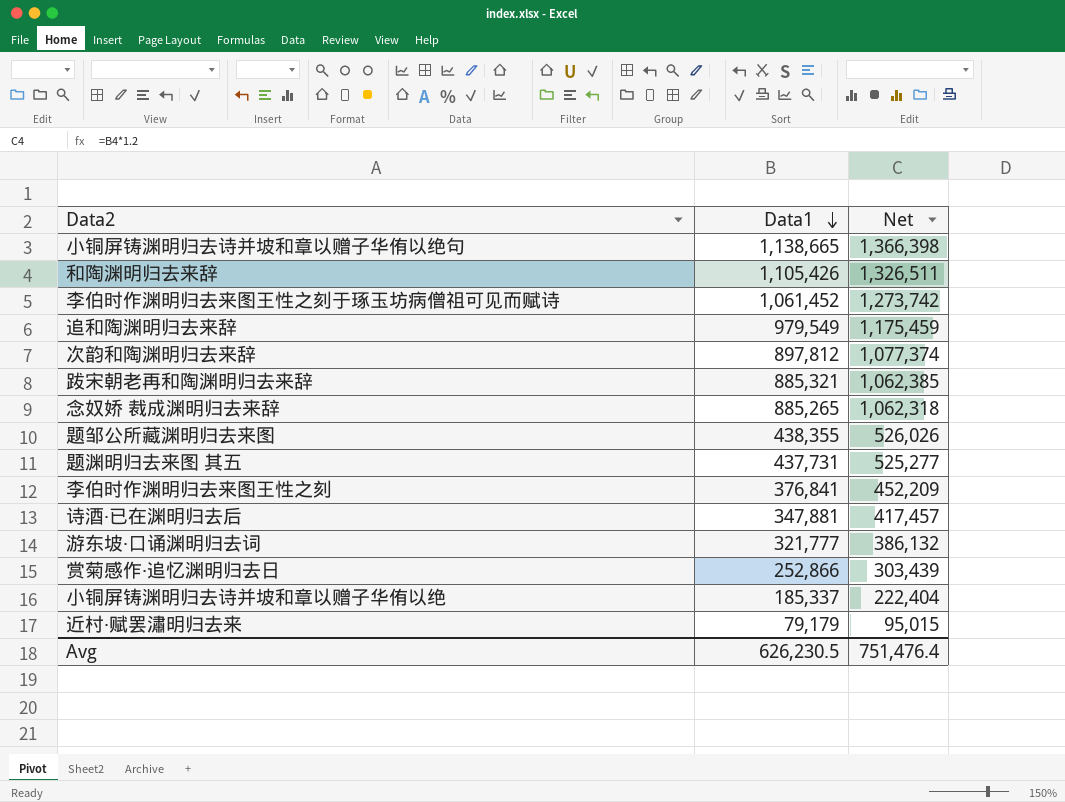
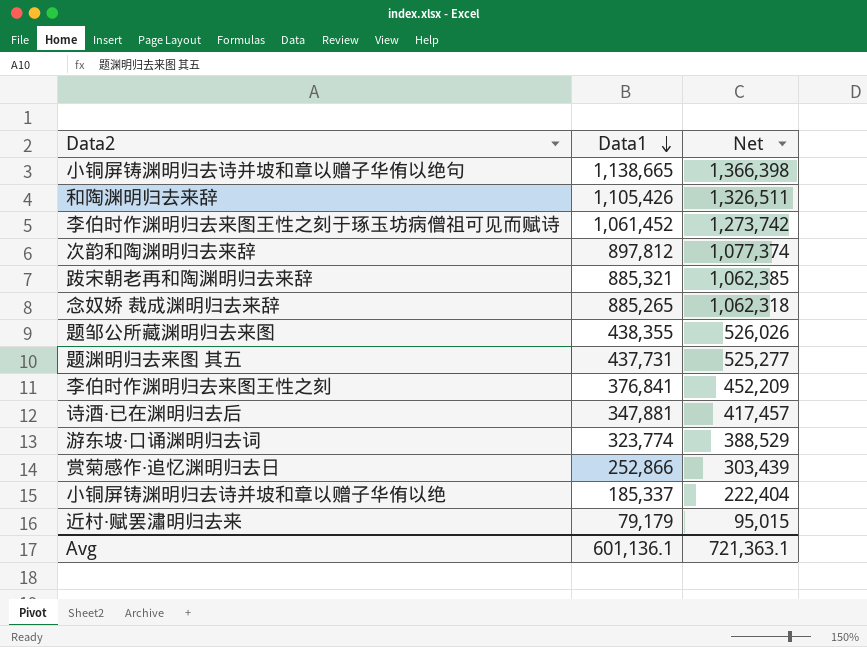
row 追和陶渊明归去来辞: 979,549 | 1,175,459 -> none
游东坡·口诵渊明归去词 | Data1: 321,777 -> 323,774
游东坡·口诵渊明归去词 | Net: 386,132 -> 388,529
Avg | Data1: 626,230.5 -> 601,136.1
Avg | Net: 751,476.4 -> 721,363.1

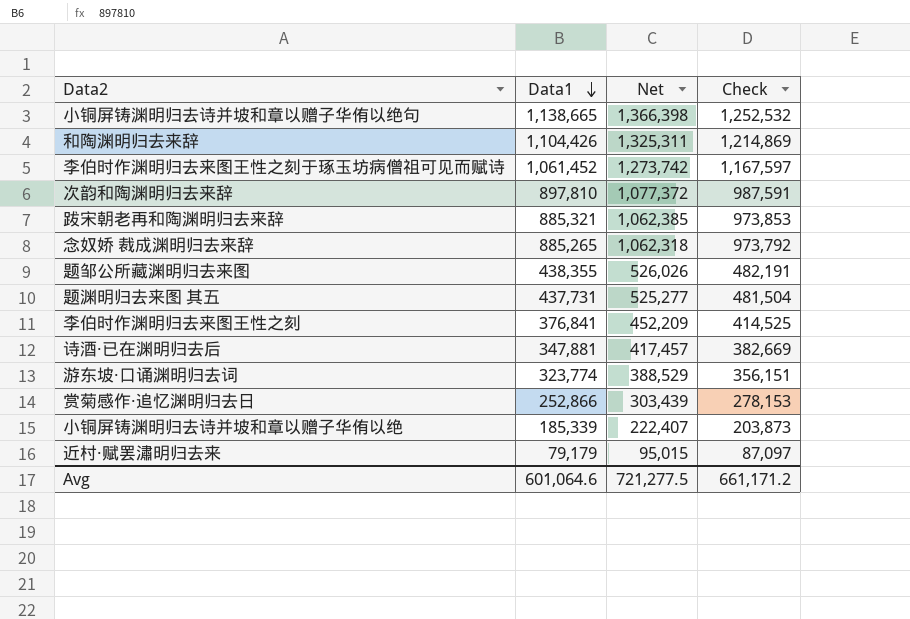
column Check | formula: none -> [Data1] * 1.1
和陶渊明归去来辞 | Data1: 1,105,426 -> 1,104,426
和陶渊明归去来辞 | Net: 1,326,511 -> 1,325,311
次韵和陶渊明归去来辞 | Data1: 897,812 -> 897,810
次韵和陶渊明归去来辞 | Net: 1,077,374 -> 1,077,372
小铜屏铸渊明归去诗并坡和章以赠子华侑以绝 | Data1: 185,337 -> 185,339
小铜屏铸渊明归去诗并坡和章以赠子华侑以绝 | Net: 222,404 -> 222,407
Avg | Data1: 601,136.1 -> 601,064.6
Avg | Net: 721,363.1 -> 721,277.5

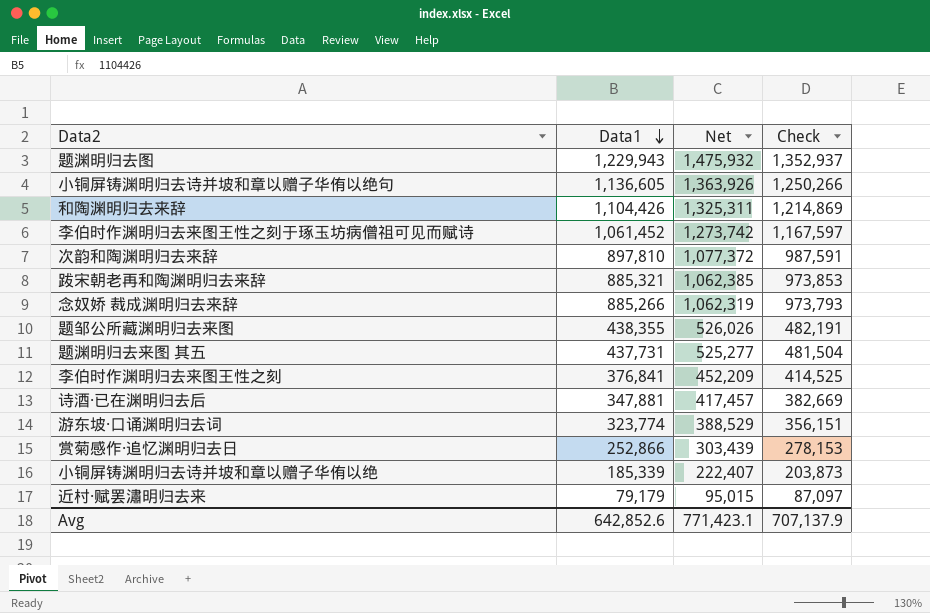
row 题渊明归去图: none -> 1,229,943 | 1,475,932 | 1,352,937
小铜屏铸渊明归去诗并坡和章以赠子华侑以绝句 | Data1: 1,138,665 -> 1,136,605
小铜屏铸渊明归去诗并坡和章以赠子华侑以绝句 | Net: 1,366,398 -> 1,363,926
小铜屏铸渊明归去诗并坡和章以赠子华侑以绝句 | Check: 1,252,532 -> 1,250,266
念奴娇 裁成渊明归去来辞 | Data1: 885,265 -> 885,266
念奴娇 裁成渊明归去来辞 | Net: 1,062,318 -> 1,062,319
念奴娇 裁成渊明归去来辞 | Check: 973,792 -> 973,793
Avg | Data1: 601,064.6 -> 642,852.6
Avg | Net: 721,277.5 -> 771,423.1
Avg | Check: 661,171.2 -> 707,137.9

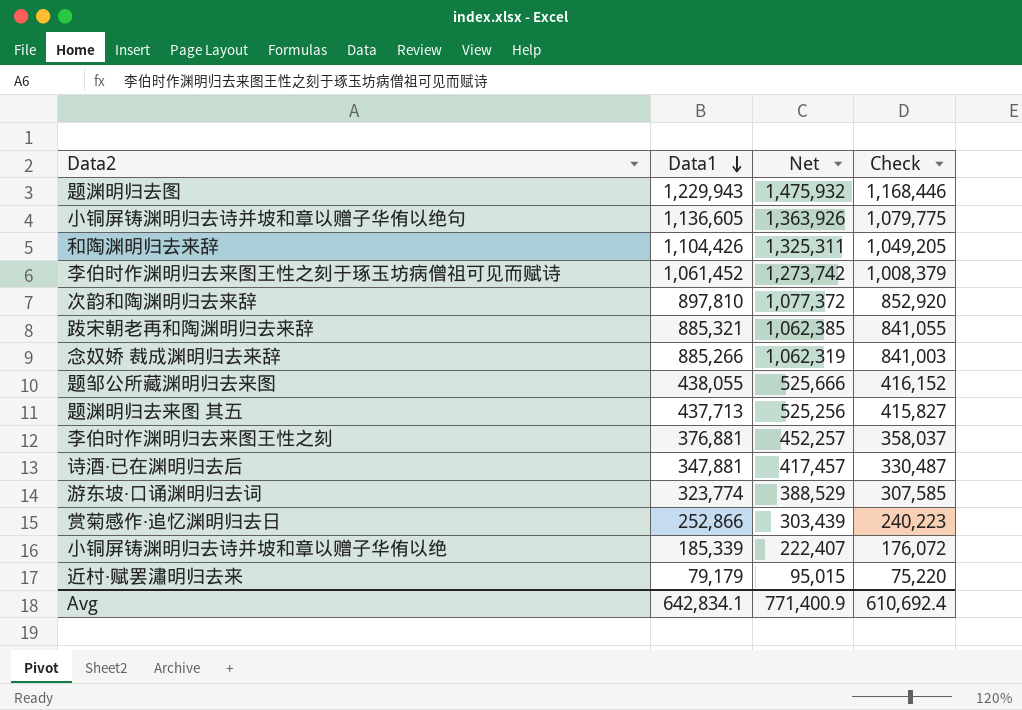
column Check | formula: [Data1] * 1.1 -> [Data1] * 0.95
题邹公所藏渊明归去来图 | Data1: 438,355 -> 438,055
题邹公所藏渊明归去来图 | Net: 526,026 -> 525,666
题渊明归去来图 其五 | Data1: 437,731 -> 437,713
题渊明归去来图 其五 | Net: 525,277 -> 525,256
李伯时作渊明归去来图王性之刻 | Data1: 376,841 -> 376,881
李伯时作渊明归去来图王性之刻 | Net: 452,209 -> 452,257
Avg | Data1: 642,852.6 -> 642,834.1
Avg | Net: 771,423.1 -> 771,400.9
Avg | Check: 707,137.9 -> 610,692.4

